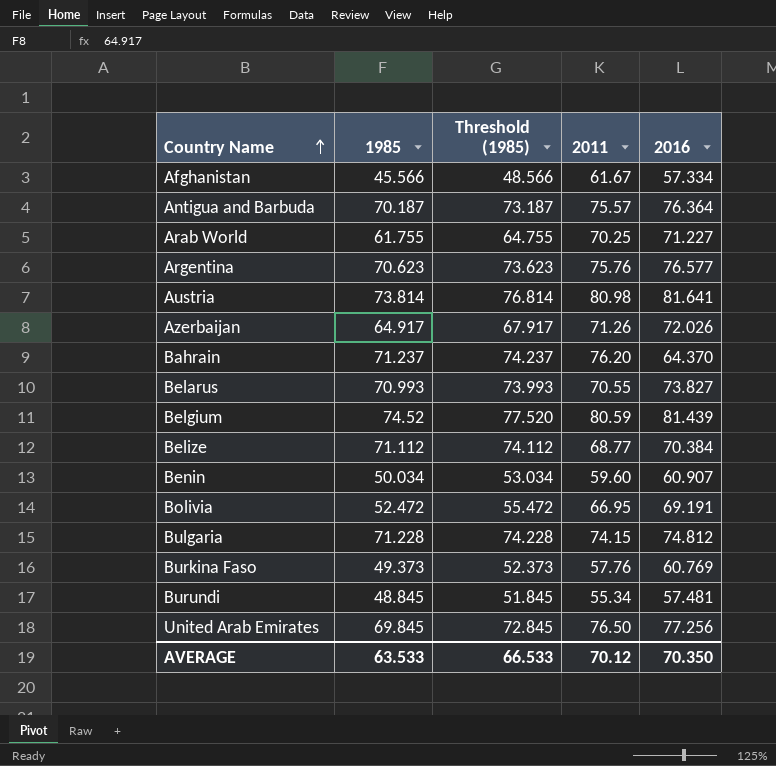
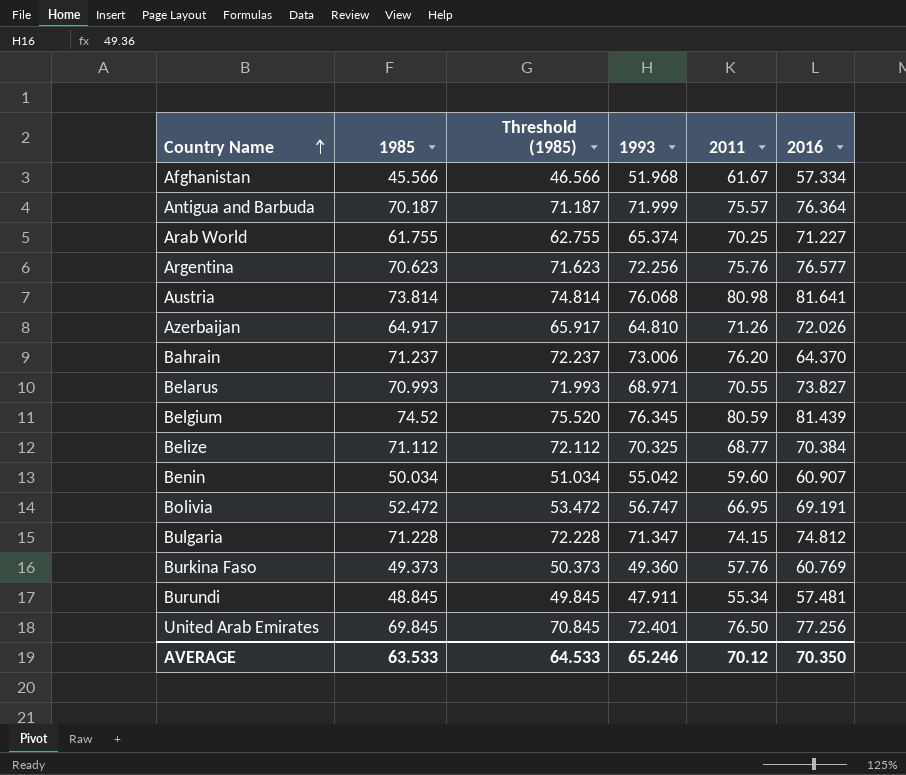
column Threshold (1985) | formula: [1985] + 3 -> [1985] + 1
column 1993 | position: none -> 4
AVERAGE | Threshold (1985): 66.533 -> 64.533

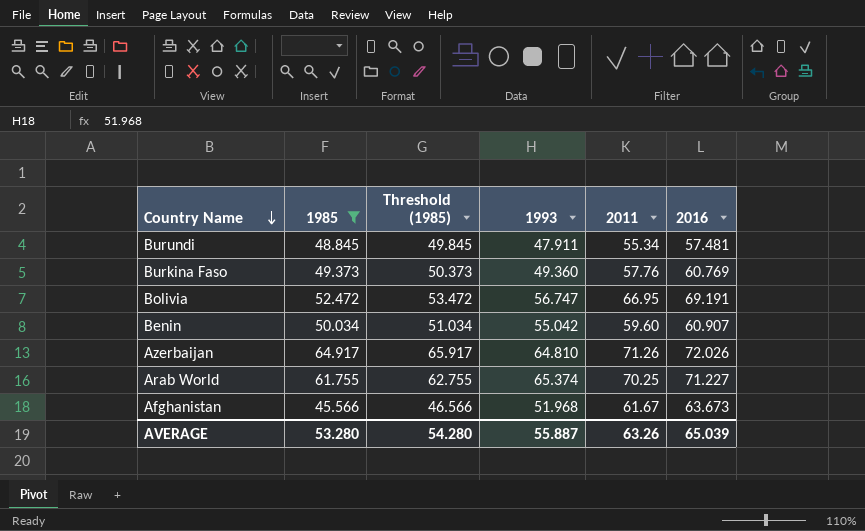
filter: none -> 1985 <= 64.917
row order: Country Name ascending -> Country Name descending
Afghanistan | 2016: 57.334 -> 63.673
AVERAGE | 1985: 63.533 -> 53.280
AVERAGE | Threshold (1985): 64.533 -> 54.280
AVERAGE | 1993: 65.246 -> 55.887
AVERAGE | 2011: 70.12 -> 63.26
AVERAGE | 2016: 70.350 -> 65.039

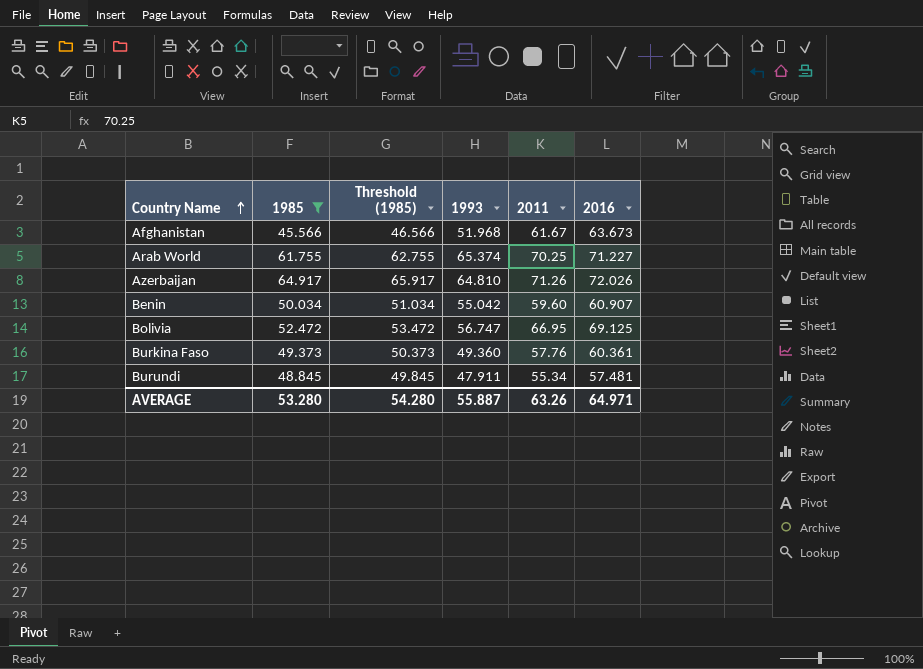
row order: Country Name descending -> Country Name ascending
Bolivia | 2016: 69.191 -> 69.125
Burkina Faso | 2016: 60.769 -> 60.361
AVERAGE | 2016: 65.039 -> 64.971

